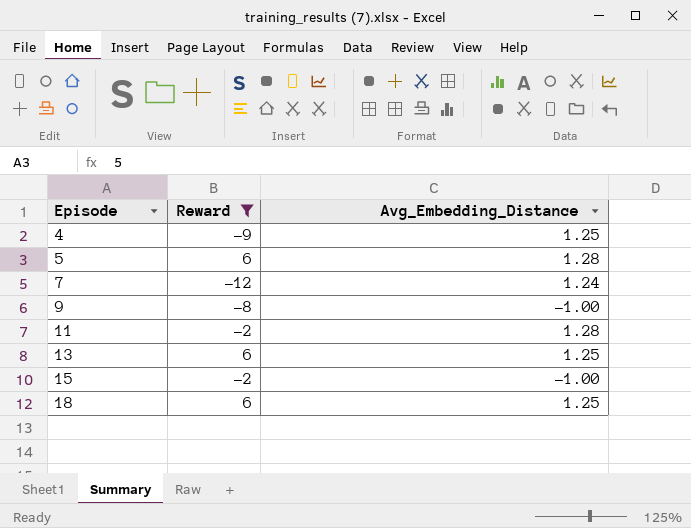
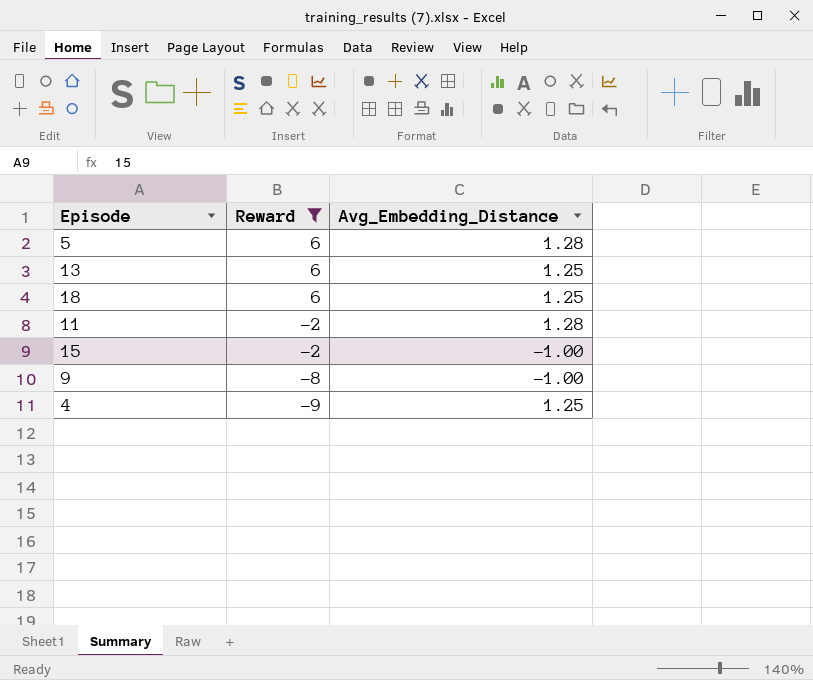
row order: Episode ascending -> Reward descending
row 7: -12 | 1.24 -> none

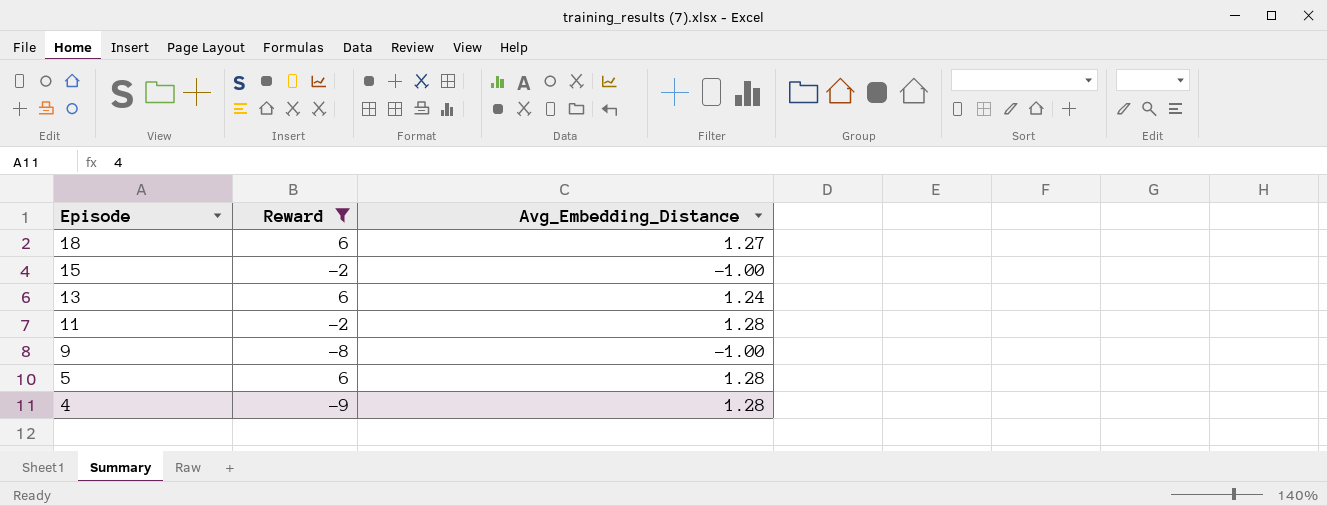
row order: Reward descending -> Episode descending
18 | Avg_Embedding_Distance: 1.25 -> 1.27
13 | Avg_Embedding_Distance: 1.25 -> 1.24
4 | Avg_Embedding_Distance: 1.25 -> 1.28

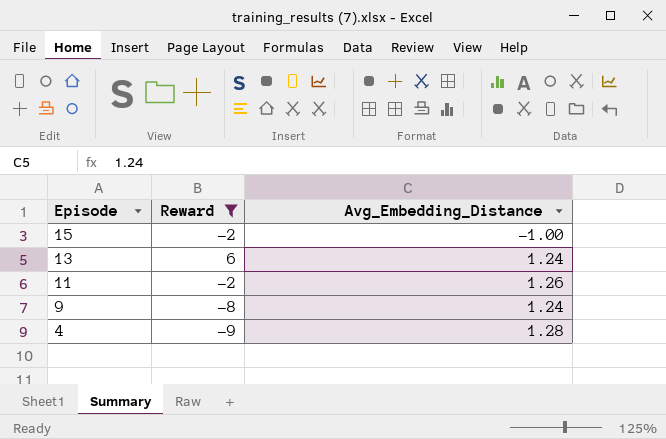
row 18: 6 | 1.27 -> none
row 5: 6 | 1.28 -> none
11 | Avg_Embedding_Distance: 1.28 -> 1.26
9 | Avg_Embedding_Distance: -1.00 -> 1.24

